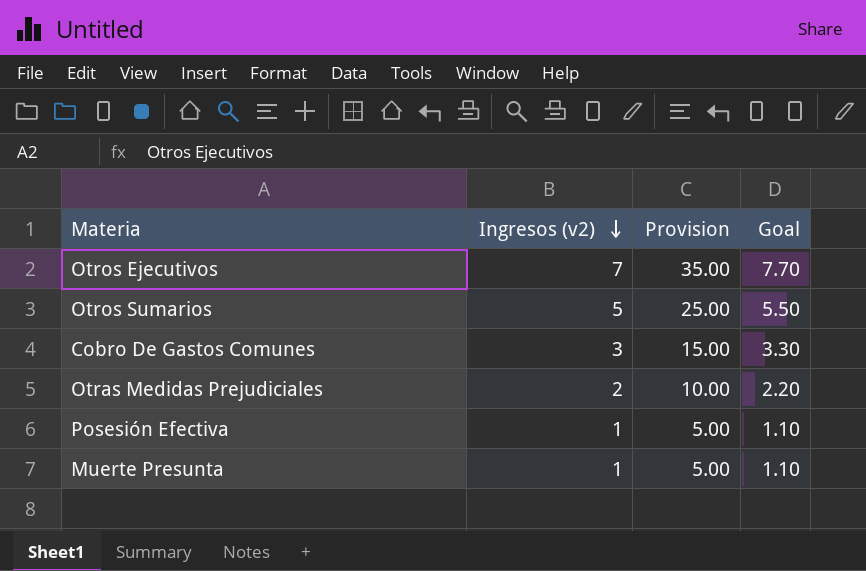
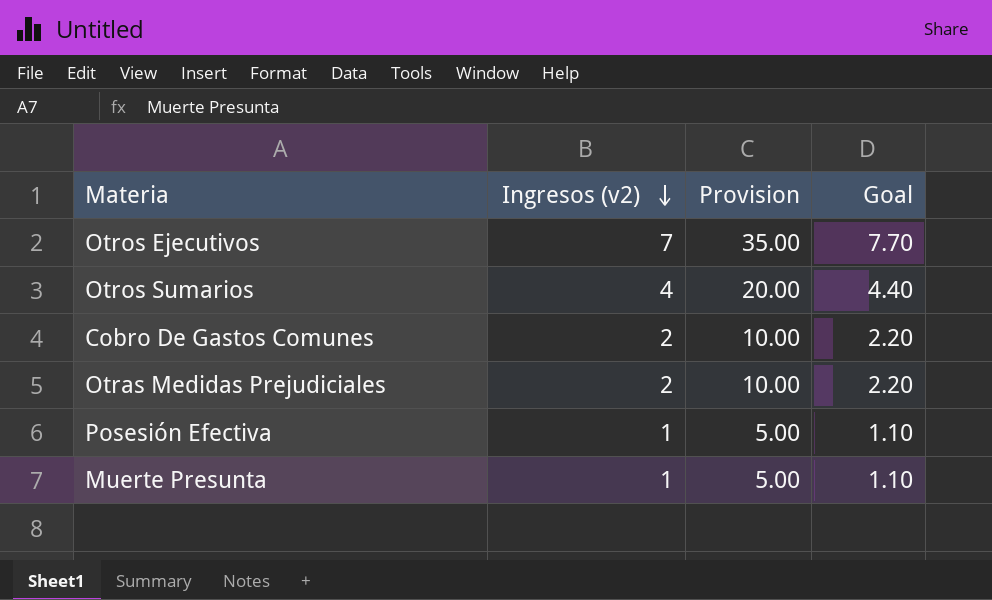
Otros Sumarios | Ingresos (v2): 5 -> 4
Otros Sumarios | Provision: 25.00 -> 20.00
Otros Sumarios | Goal: 5.50 -> 4.40
Cobro De Gastos Comunes | Ingresos (v2): 3 -> 2
Cobro De Gastos Comunes | Provision: 15.00 -> 10.00
Cobro De Gastos Comunes | Goal: 3.30 -> 2.20

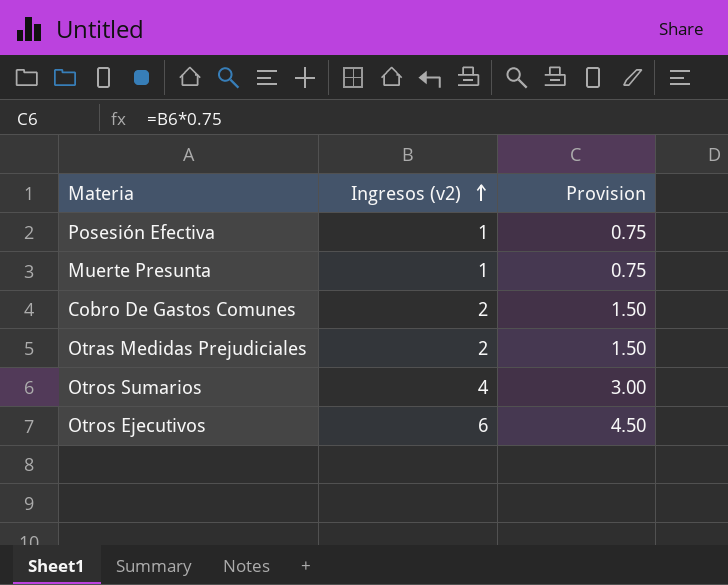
row order: Ingresos (v2) descending -> Ingresos (v2) ascending
column Goal | formula: [Ingresos (v2)] * 1.1 -> none
column Provision | formula: [Ingresos (v2)] * 5 -> [Ingresos (v2)] * 0.75
Otros Ejecutivos | Ingresos (v2): 7 -> 6

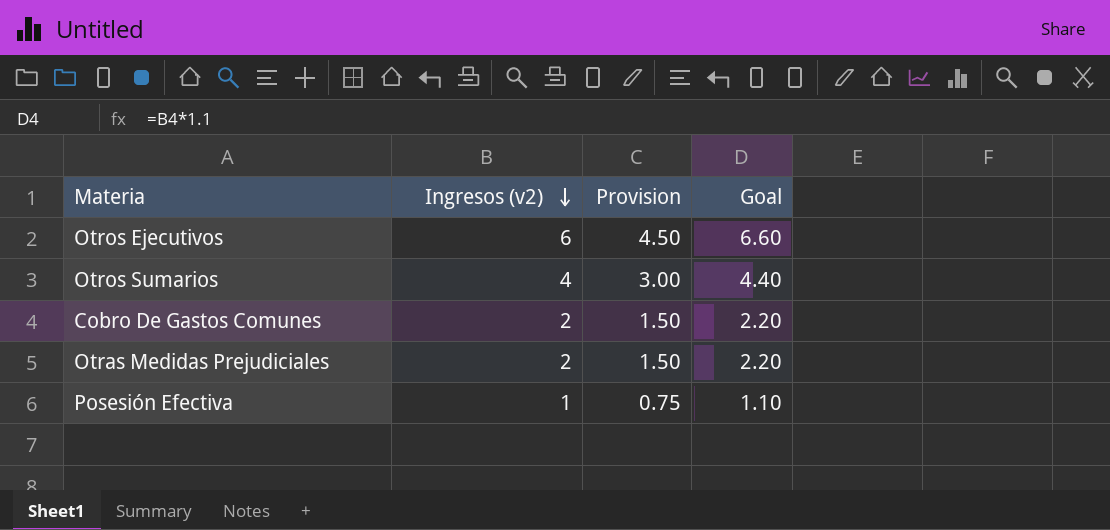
row order: Ingresos (v2) ascending -> Ingresos (v2) descending
column Goal | formula: none -> [Ingresos (v2)] * 1.1
row Muerte Presunta: 1 | 0.75 -> none

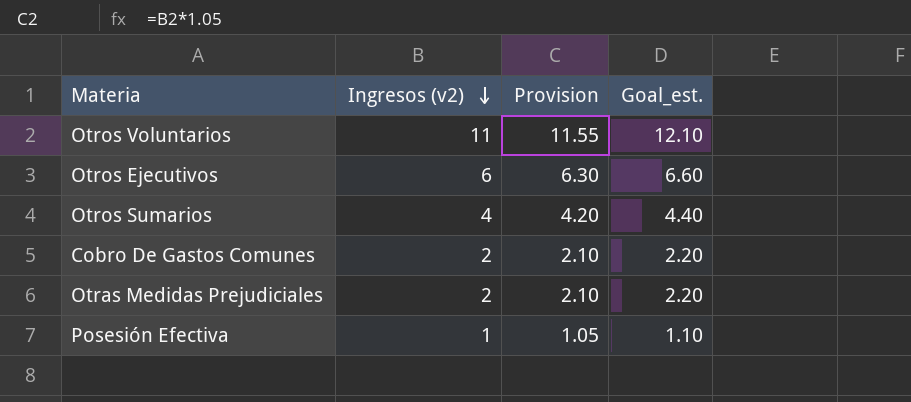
column Provision | formula: [Ingresos (v2)] * 0.75 -> [Ingresos (v2)] * 1.05
column name: Goal -> Goal_est.
row Otros Voluntarios: none -> 11 | 11.55 | 12.10

